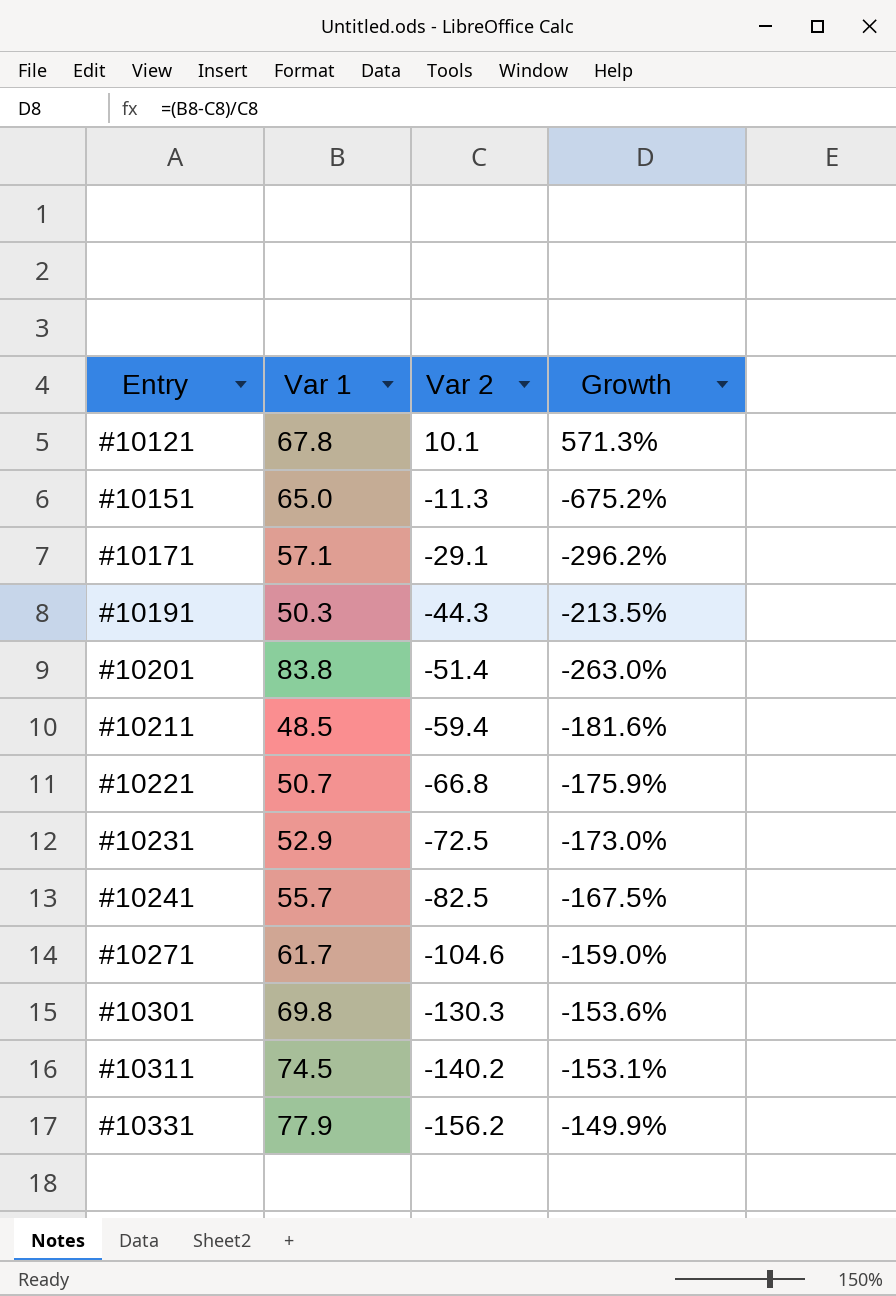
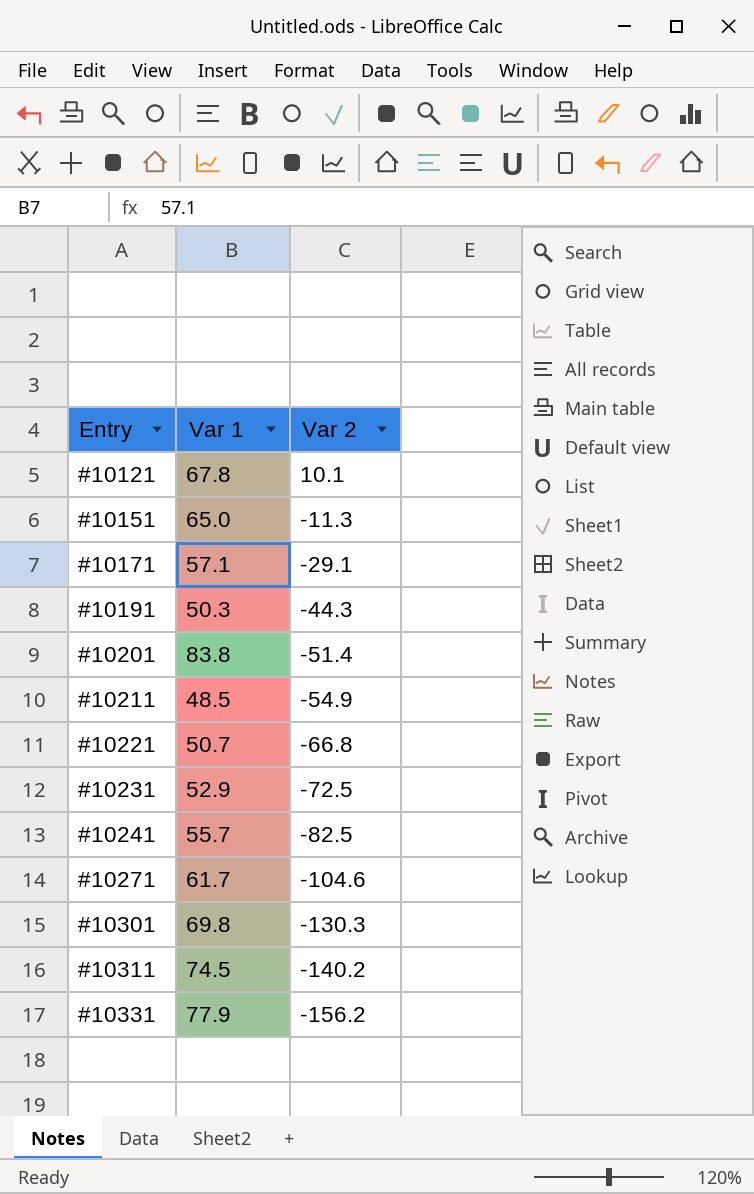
column Growth | formula: ([Var 1] - [Var 2]) / [Var 2] -> none
#10211 | Var 2: -59.4 -> -54.9

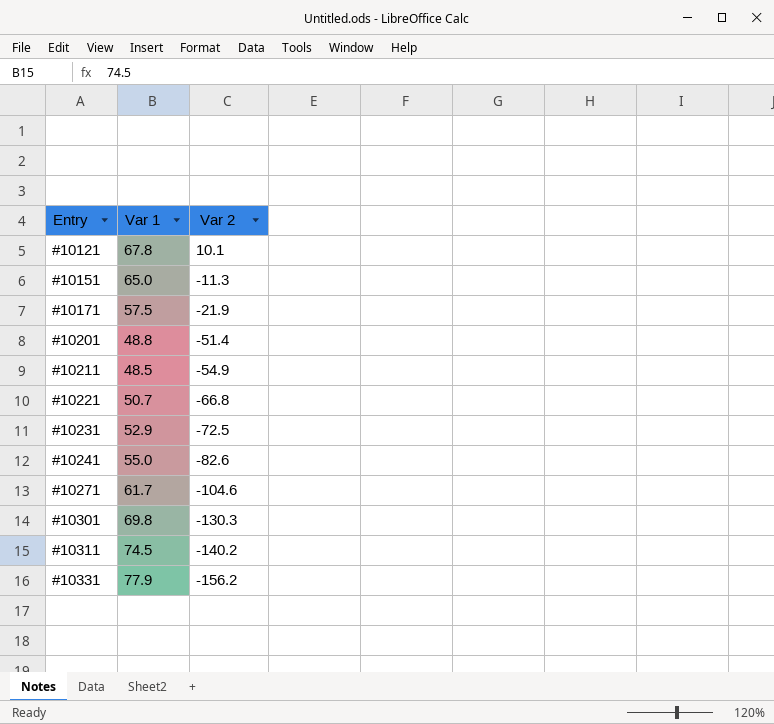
row #10191: 50.3 | -44.3 -> none
#10171 | Var 1: 57.1 -> 57.5
#10171 | Var 2: -29.1 -> -21.9
#10201 | Var 1: 83.8 -> 48.8
#10241 | Var 1: 55.7 -> 55.0
#10241 | Var 2: -82.5 -> -82.6

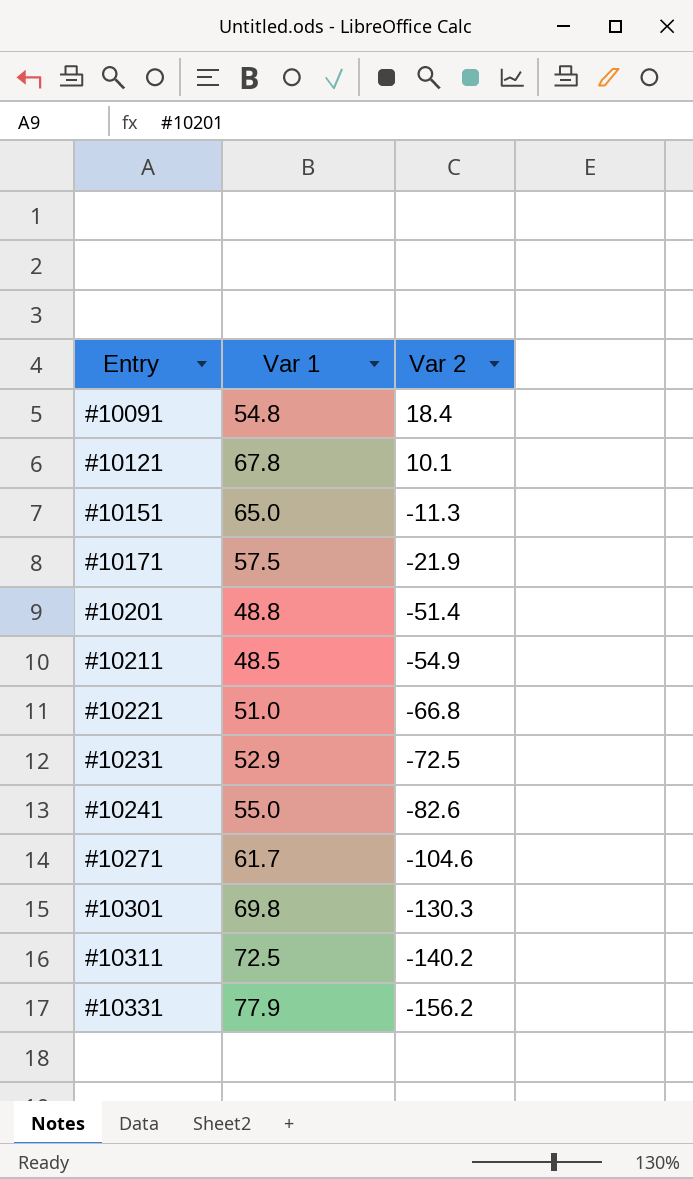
row #10091: none -> 54.8 | 18.4
#10221 | Var 1: 50.7 -> 51.0
#10311 | Var 1: 74.5 -> 72.5

